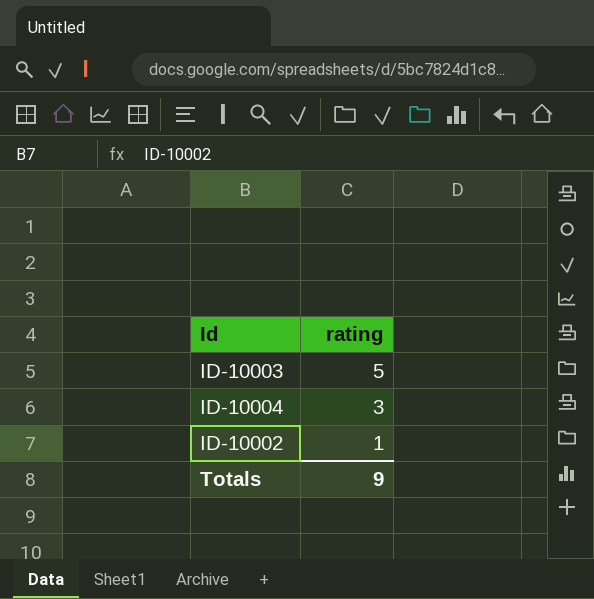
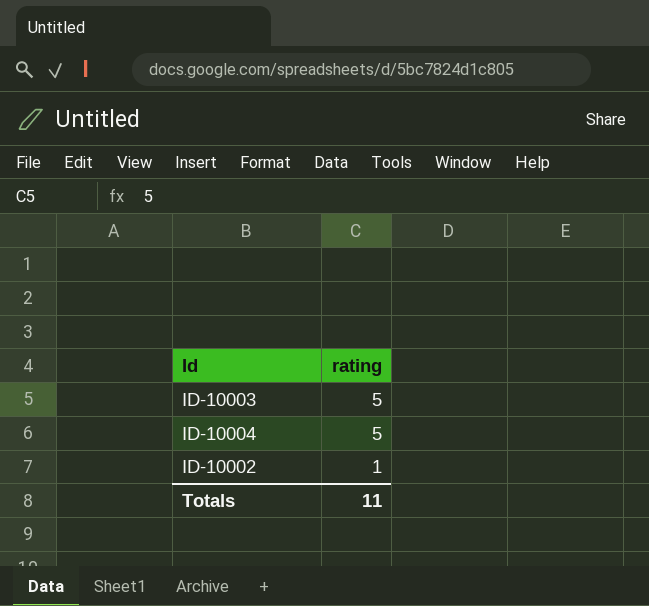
ID-10004 | rating: 3 -> 5
Totals | rating: 9 -> 11

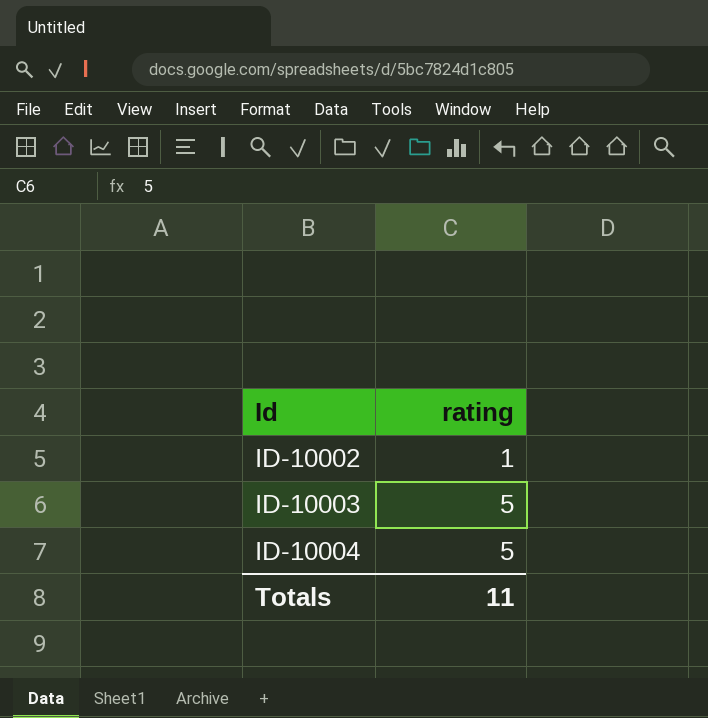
row order: rating descending -> Id ascending

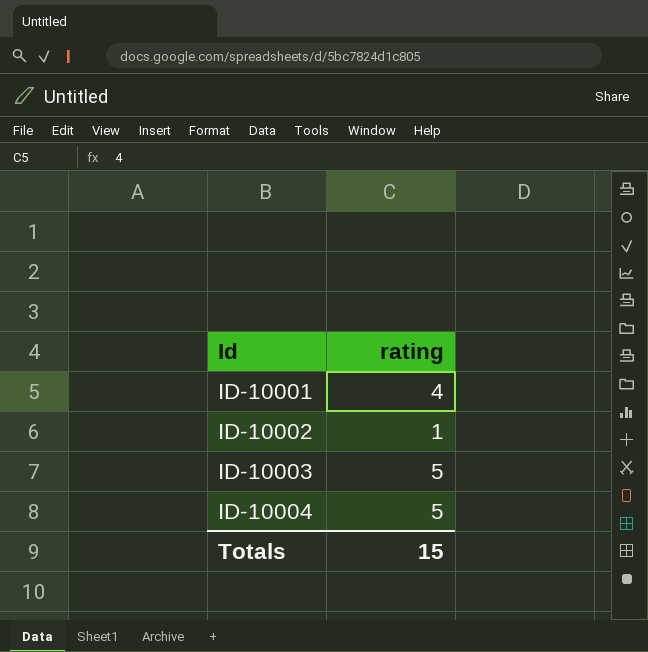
row ID-10001: none -> 4
Totals | rating: 11 -> 15

